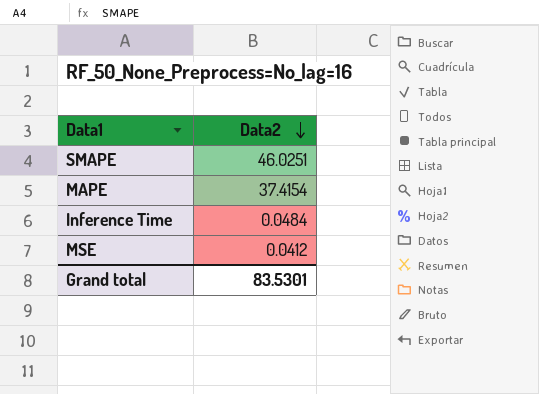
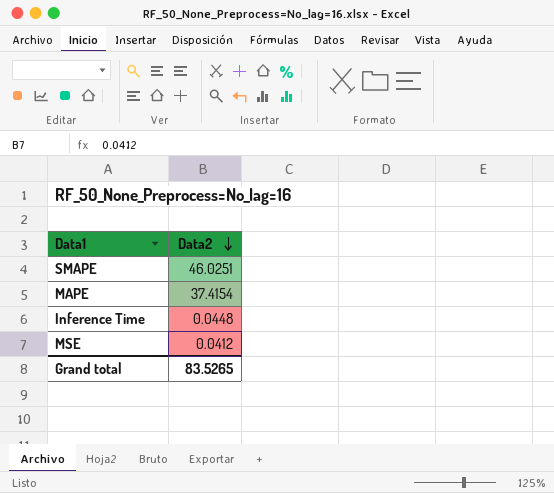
Inference Time | Data2: 0.0484 -> 0.0448
Grand total | Data2: 83.5301 -> 83.5265

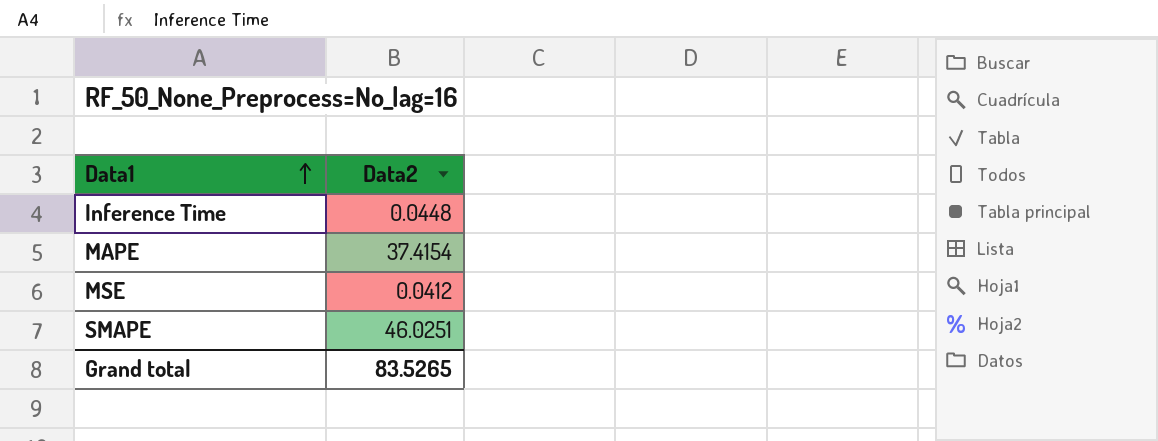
row order: Data2 descending -> Data1 ascending

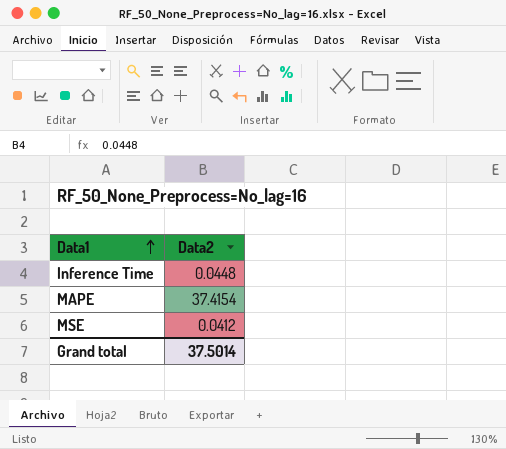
row SMAPE: 46.0251 -> none
Grand total | Data2: 83.5265 -> 37.5014

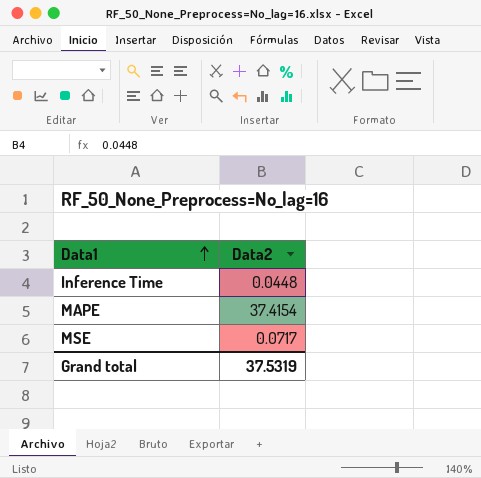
MSE | Data2: 0.0412 -> 0.0717
Grand total | Data2: 37.5014 -> 37.5319

